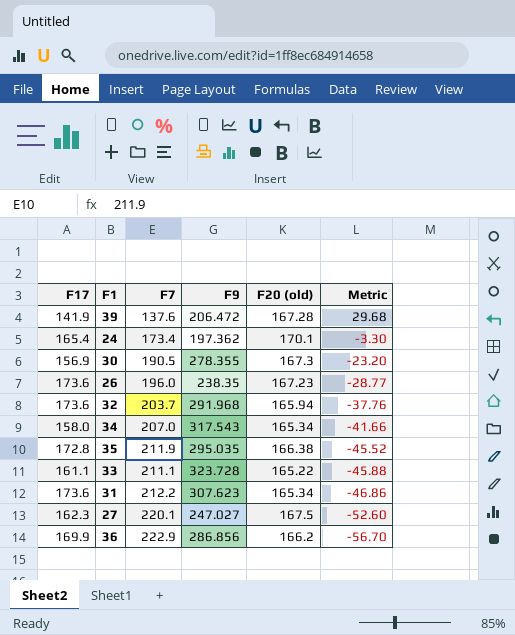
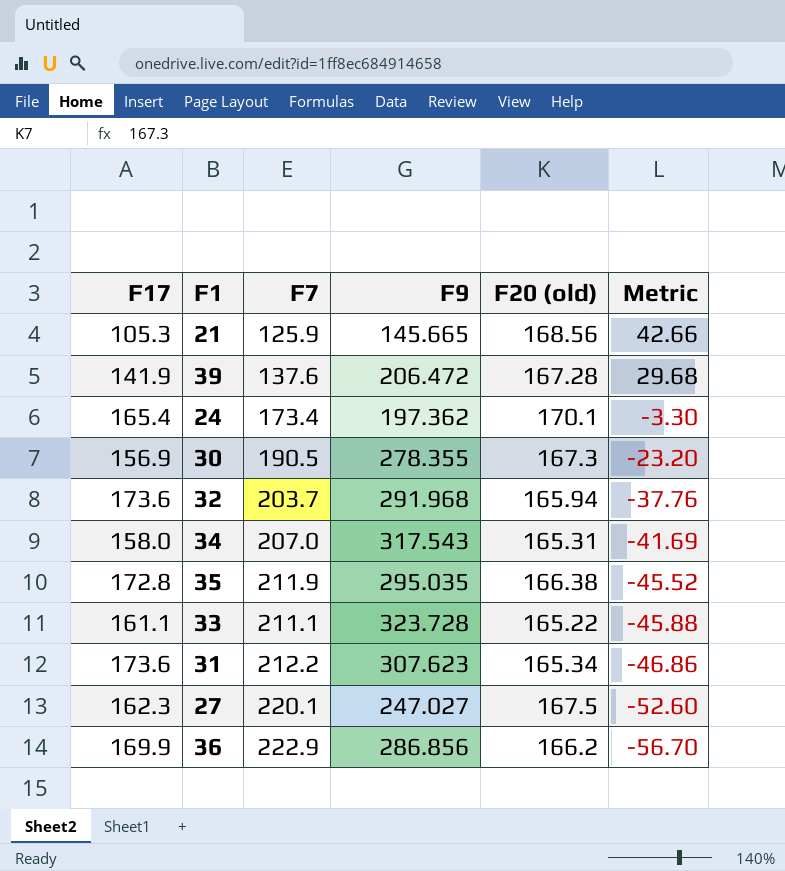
row 26: 173.6 | 196.0 | 238.35 | 167.23 | -28.77 -> none
row 21: none -> 105.3 | 125.9 | 145.665 | 168.56 | 42.66
34 | F20 (old): 165.34 -> 165.31
34 | Metric: -41.66 -> -41.69

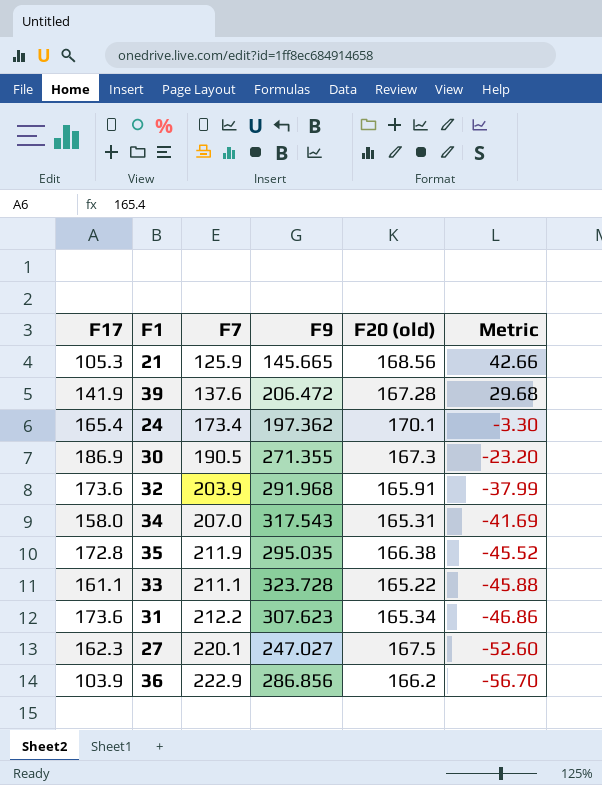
30 | F17: 156.9 -> 186.9
30 | F9: 278.355 -> 271.355
32 | F7: 203.7 -> 203.9
32 | F20 (old): 165.94 -> 165.91
32 | Metric: -37.76 -> -37.99
36 | F17: 169.9 -> 103.9

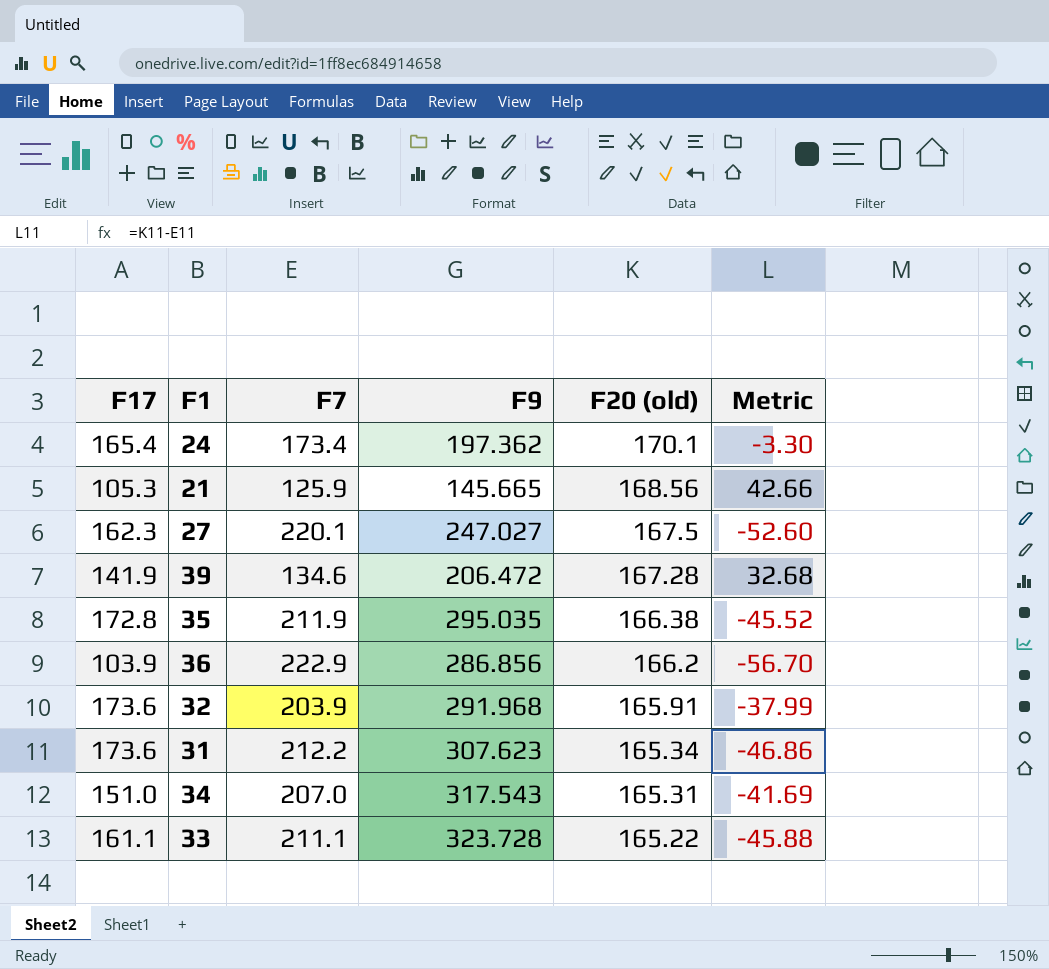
row order: Metric descending -> F20 (old) descending
row 30: 186.9 | 190.5 | 271.355 | 167.3 | -23.20 -> none
39 | F7: 137.6 -> 134.6
39 | Metric: 29.68 -> 32.68
34 | F17: 158.0 -> 151.0

